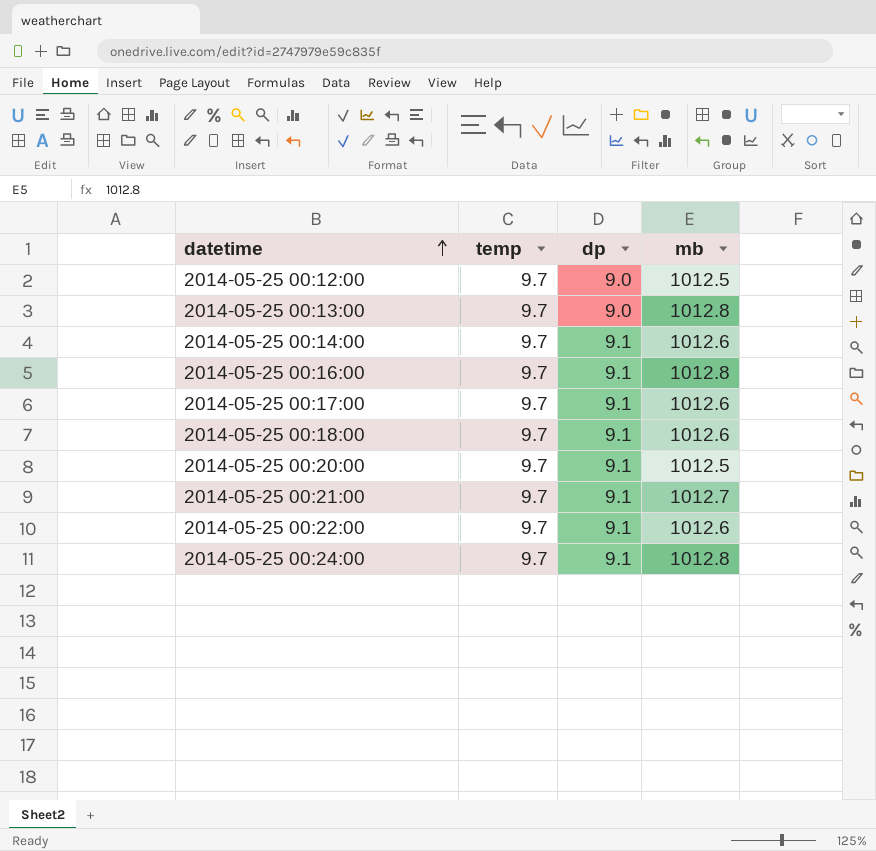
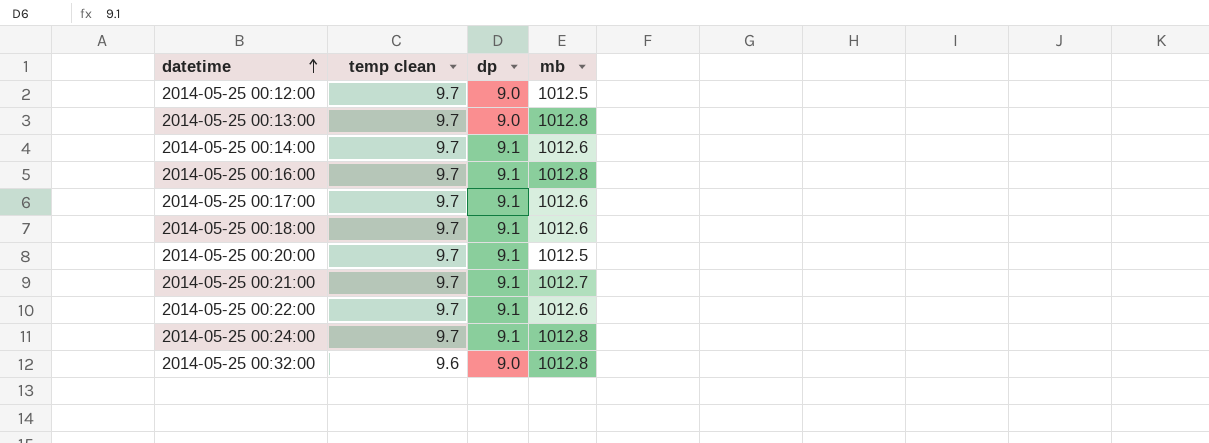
column name: temp -> temp clean
row 2014-05-25 00:32:00: none -> 9.6 | 9.0 | 1012.8

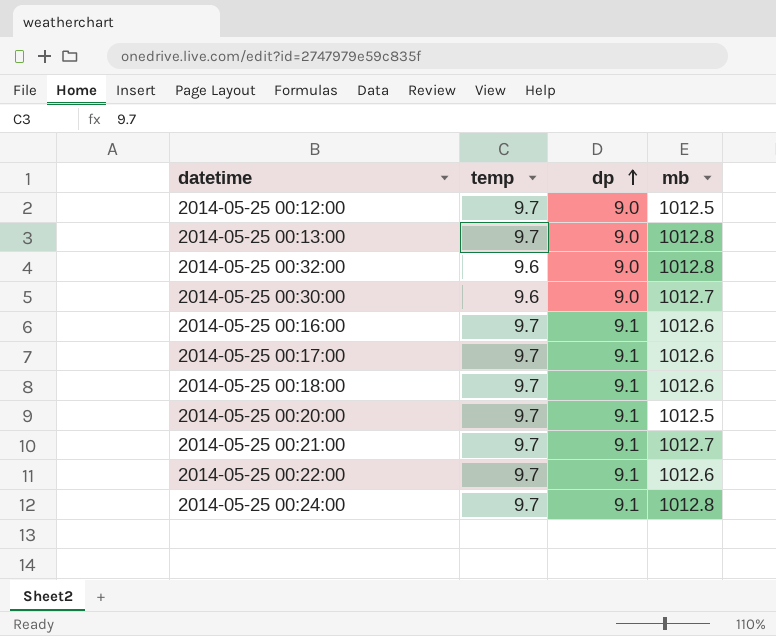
row order: datetime ascending -> dp ascending
column name: temp clean -> temp
row 2014-05-25 00:14:00: 9.7 | 9.1 | 1012.6 -> none
row 2014-05-25 00:30:00: none -> 9.6 | 9.0 | 1012.7
2014-05-25 00:16:00 | mb: 1012.8 -> 1012.6

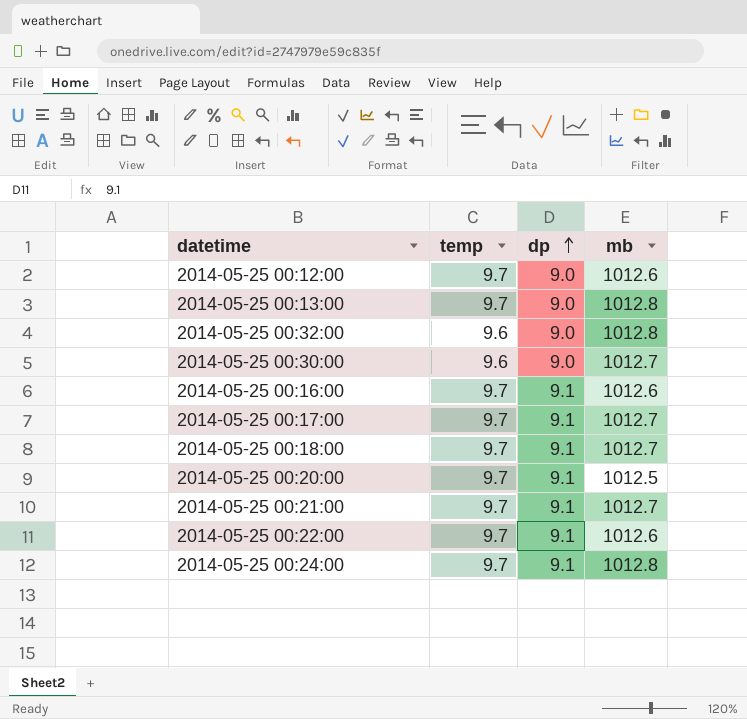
2014-05-25 00:12:00 | mb: 1012.5 -> 1012.6
2014-05-25 00:17:00 | mb: 1012.6 -> 1012.7
2014-05-25 00:18:00 | mb: 1012.6 -> 1012.7

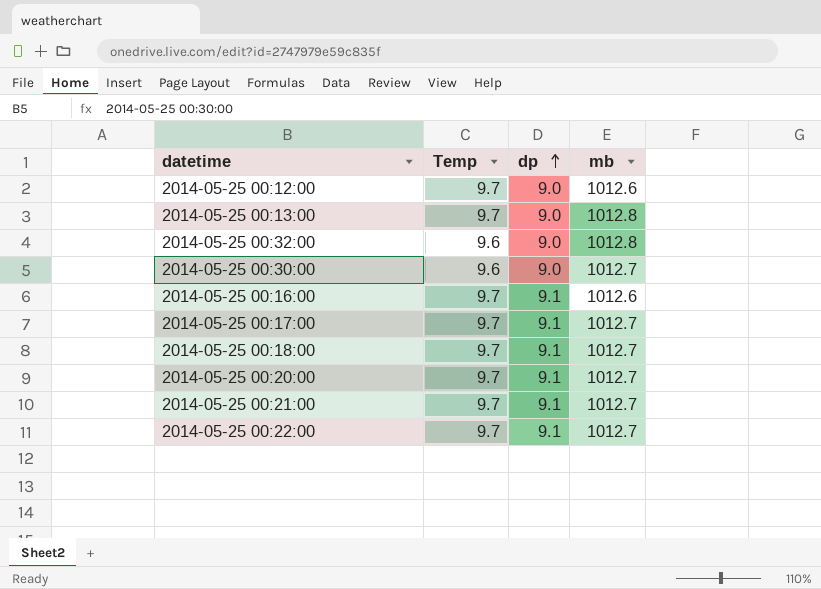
column name: temp -> Temp
row 2014-05-25 00:24:00: 9.7 | 9.1 | 1012.8 -> none
2014-05-25 00:20:00 | mb: 1012.5 -> 1012.7
2014-05-25 00:22:00 | mb: 1012.6 -> 1012.7

